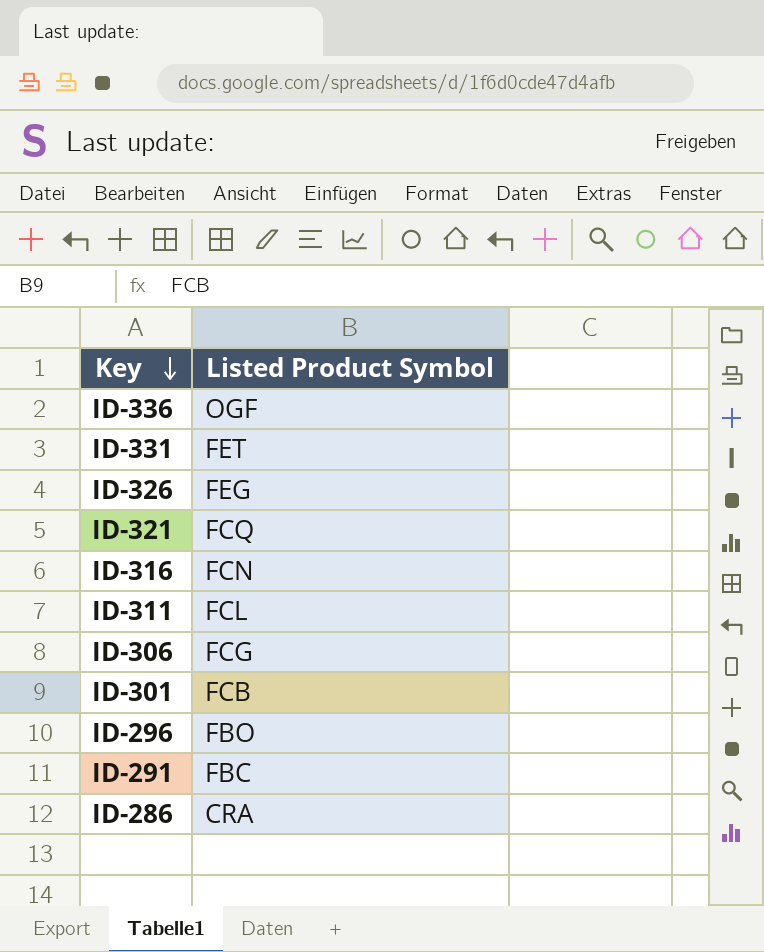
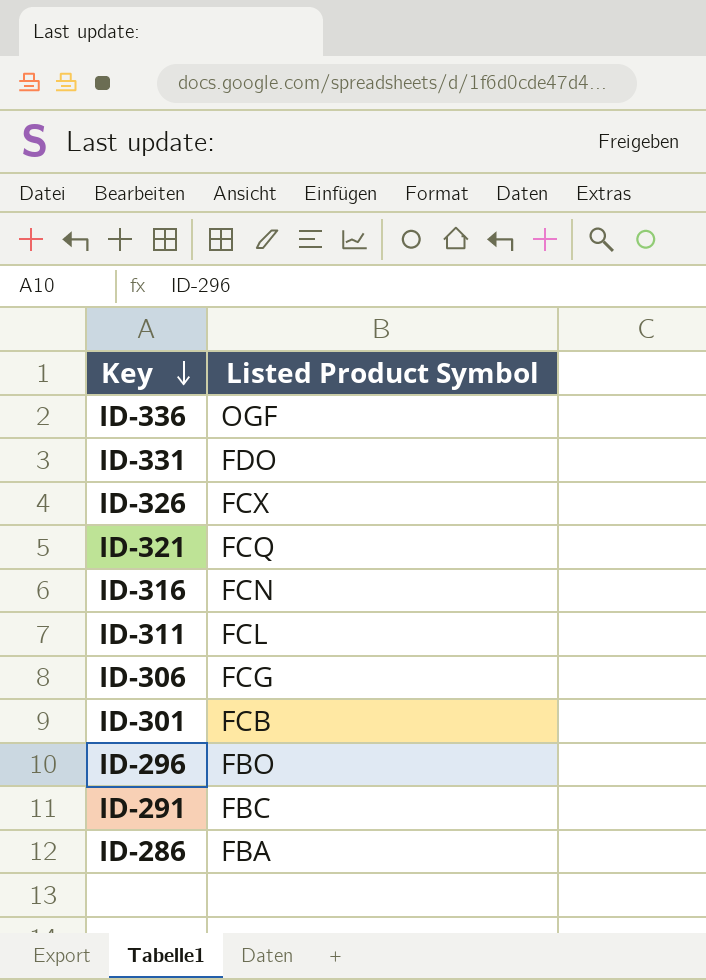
ID-331 | Listed Product Symbol: FET -> FDO
ID-326 | Listed Product Symbol: FEG -> FCX
ID-286 | Listed Product Symbol: CRA -> FBA

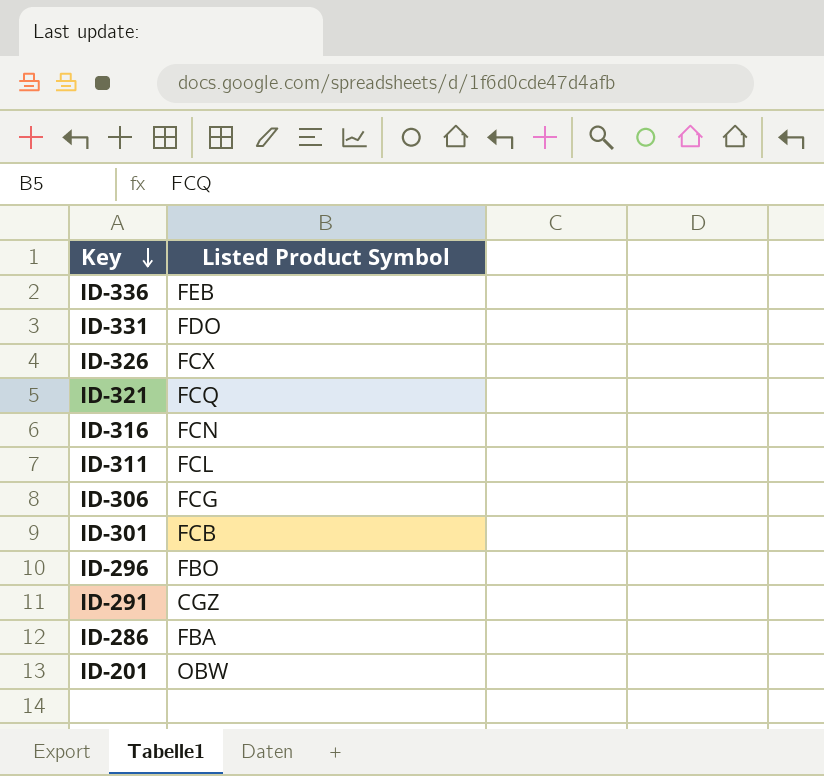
ID-336 | Listed Product Symbol: OGF -> FEB
ID-291 | Listed Product Symbol: FBC -> CGZ
row ID-201: none -> OBW

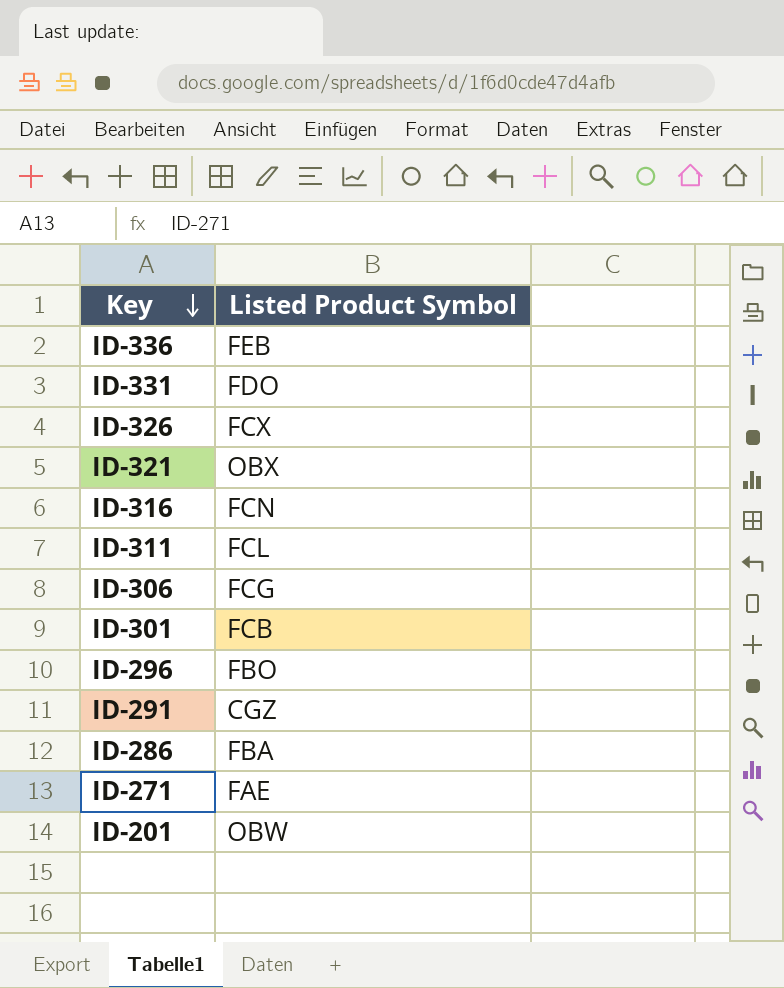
ID-321 | Listed Product Symbol: FCQ -> OBX
row ID-271: none -> FAE

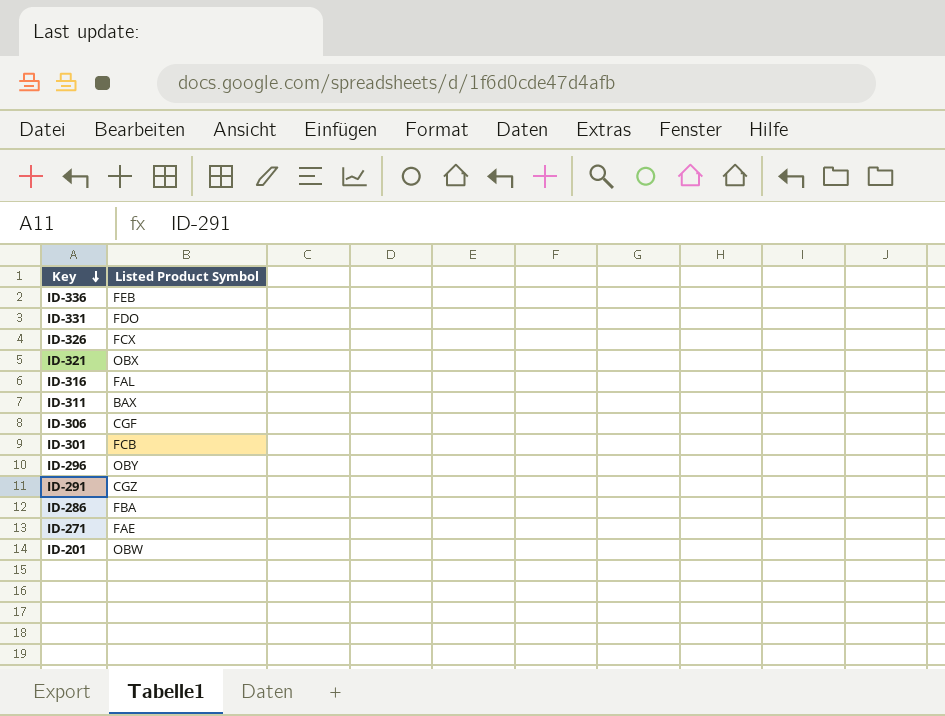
ID-316 | Listed Product Symbol: FCN -> FAL
ID-311 | Listed Product Symbol: FCL -> BAX
ID-306 | Listed Product Symbol: FCG -> CGF
ID-296 | Listed Product Symbol: FBO -> OBY

